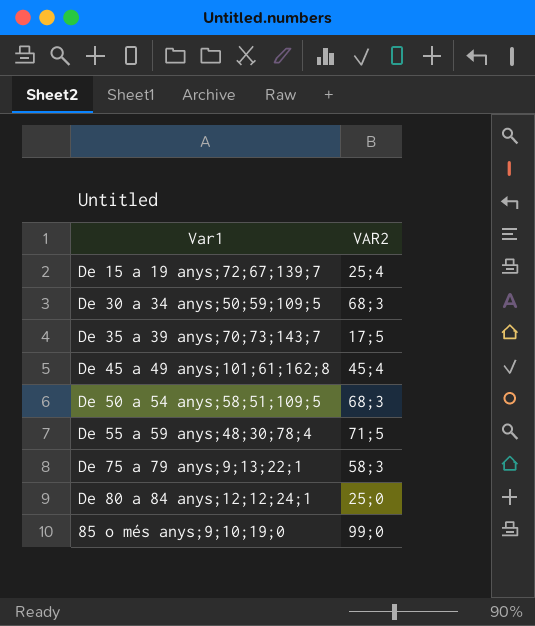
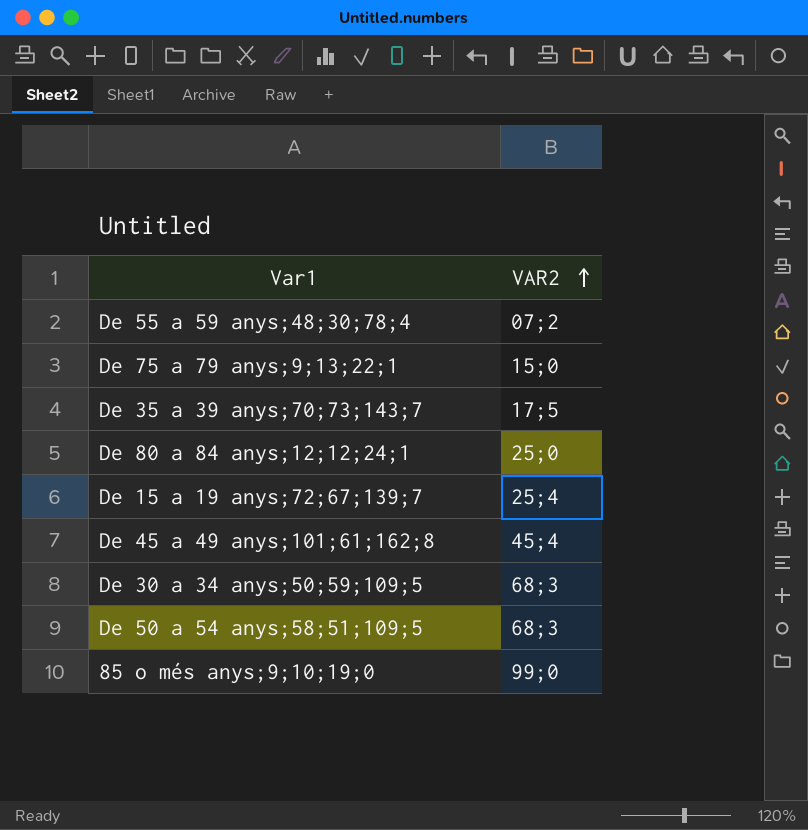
row order: none -> VAR2 ascending
De 55 a 59 anys;48;30;78;4 | VAR2: 71;5 -> 07;2
De 75 a 79 anys;9;13;22;1 | VAR2: 58;3 -> 15;0

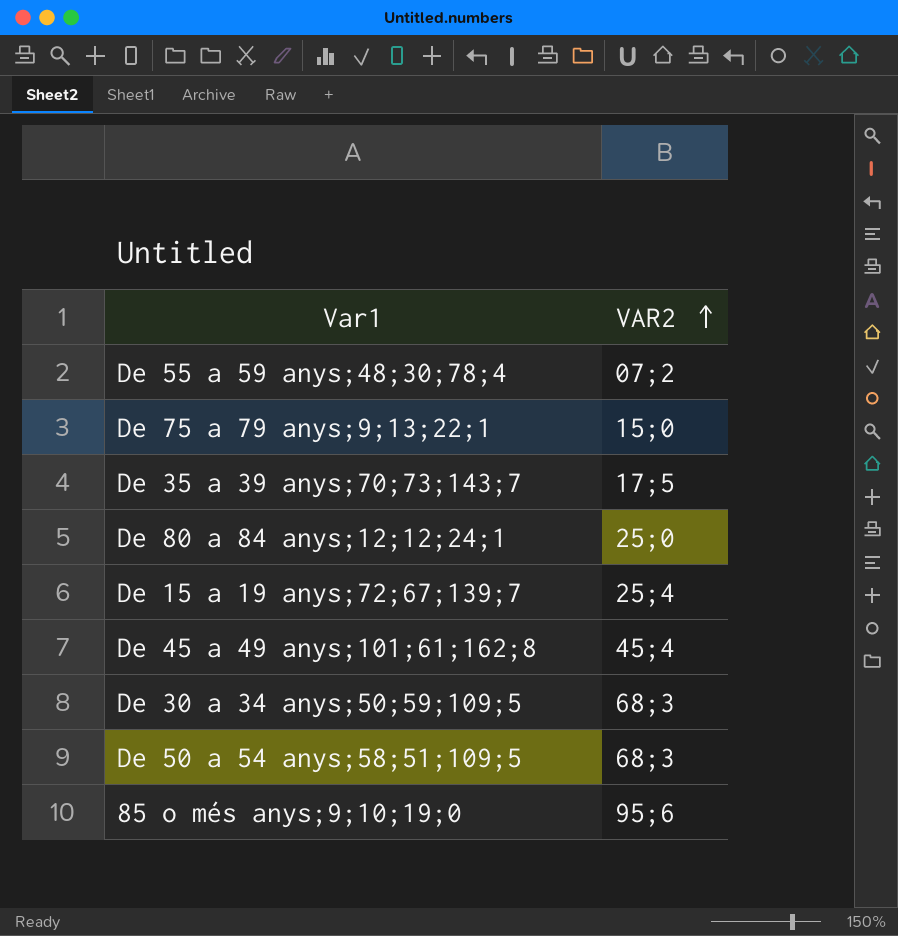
85 o més anys;9;10;19;0 | VAR2: 99;0 -> 95;6

